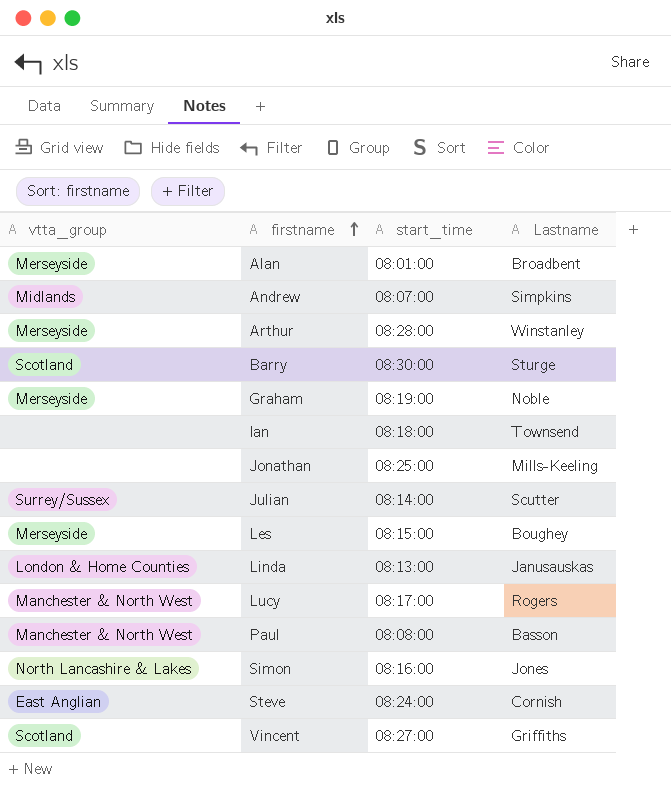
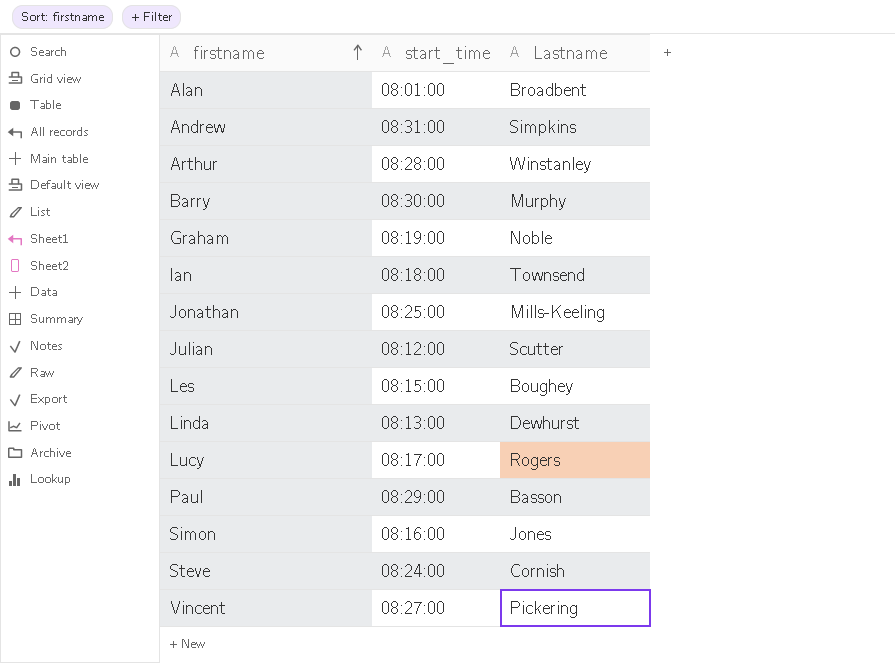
column vtta_group | position: 1 -> none
Andrew | start_time: 08:07:00 -> 08:31:00
Barry | Lastname: Sturge -> Murphy
Julian | start_time: 08:14:00 -> 08:12:00
Linda | Lastname: Janusauskas -> Dewhurst
Paul | start_time: 08:08:00 -> 08:29:00
Vincent | Lastname: Griffiths -> Pickering

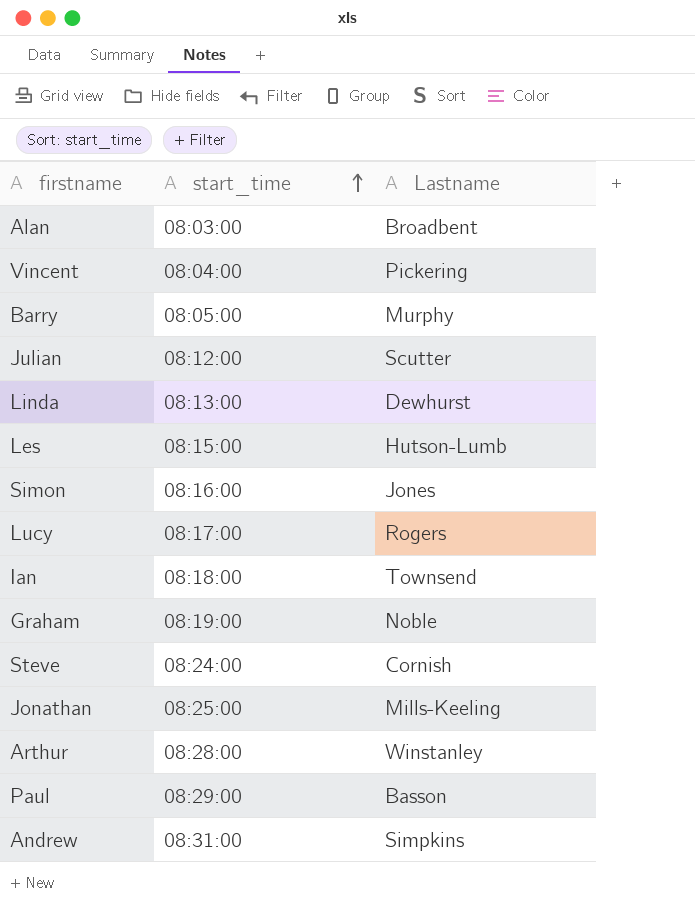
row order: firstname ascending -> start_time ascending
Alan | start_time: 08:01:00 -> 08:03:00
Vincent | start_time: 08:27:00 -> 08:04:00
Barry | start_time: 08:30:00 -> 08:05:00
Les | Lastname: Boughey -> Hutson-Lumb

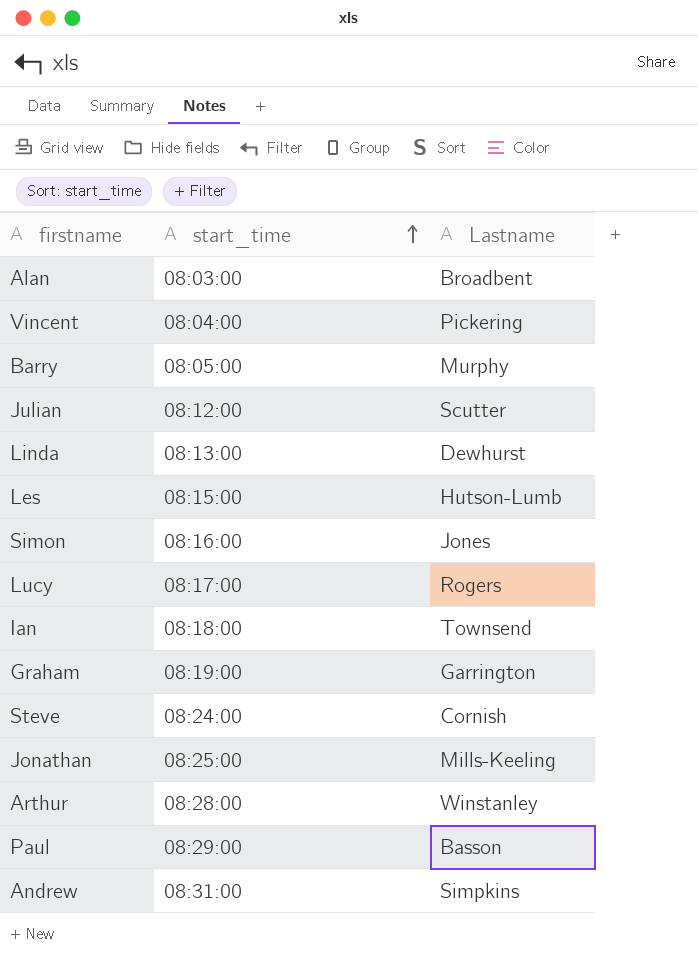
Graham | Lastname: Noble -> Garrington

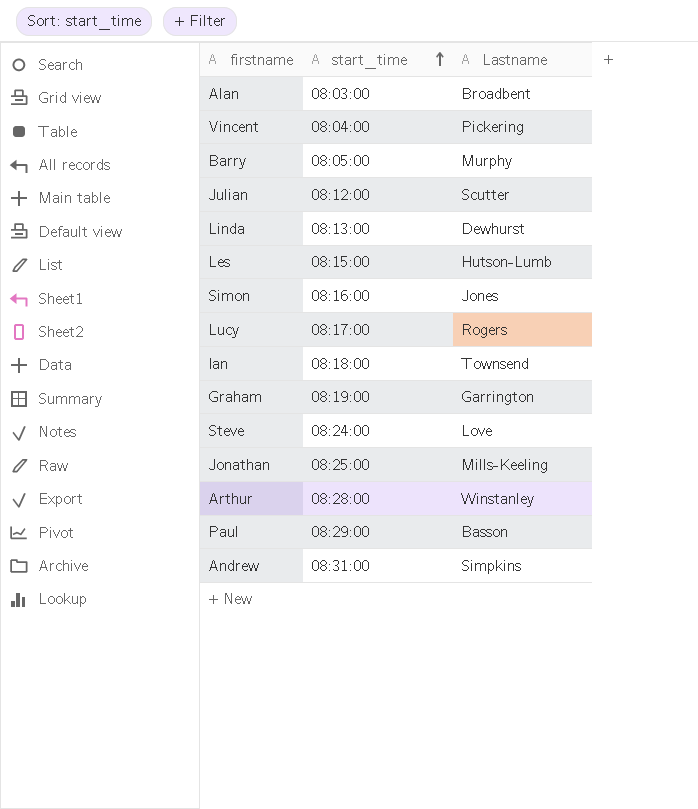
Steve | Lastname: Cornish -> Love

